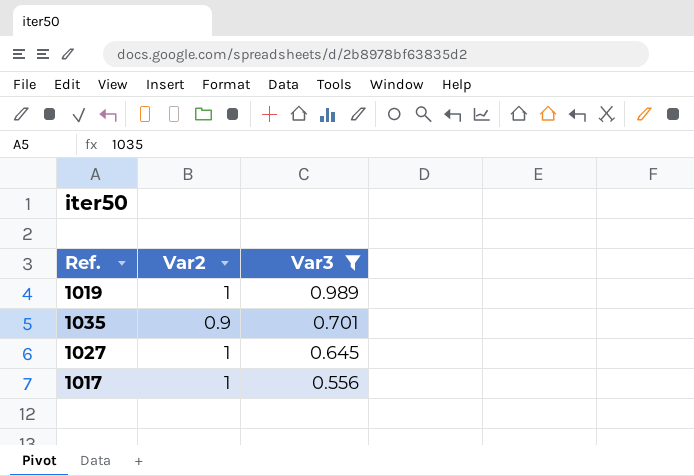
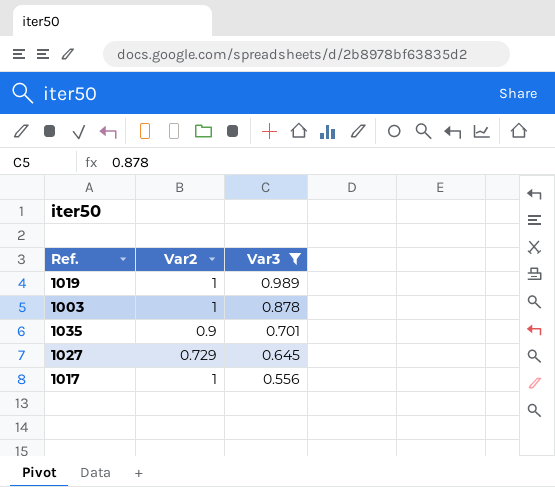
row 1003: none -> 1 | 0.878
1027 | Var2: 1 -> 0.729

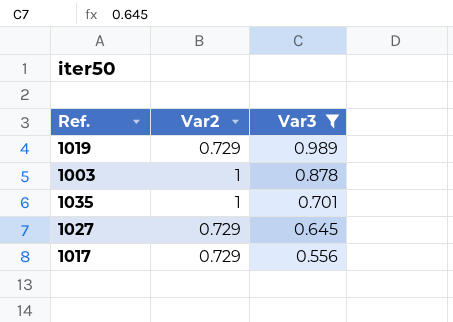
1019 | Var2: 1 -> 0.729
1035 | Var2: 0.9 -> 1
1017 | Var2: 1 -> 0.729

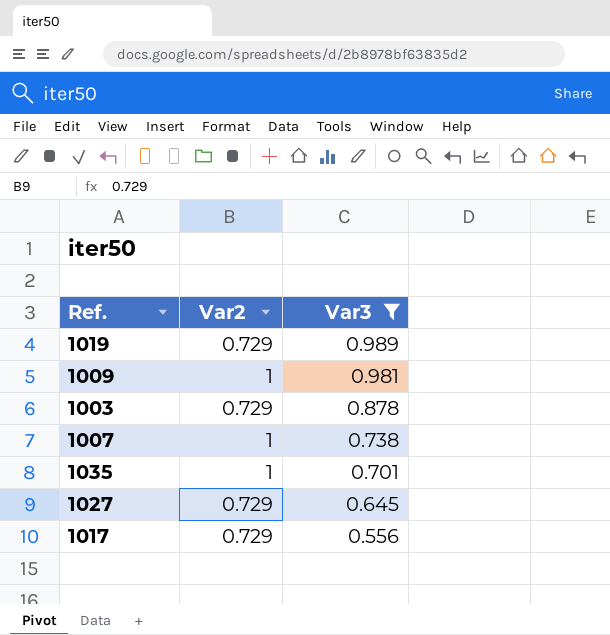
row 1009: none -> 1 | 0.981
1003 | Var2: 1 -> 0.729
row 1007: none -> 1 | 0.738

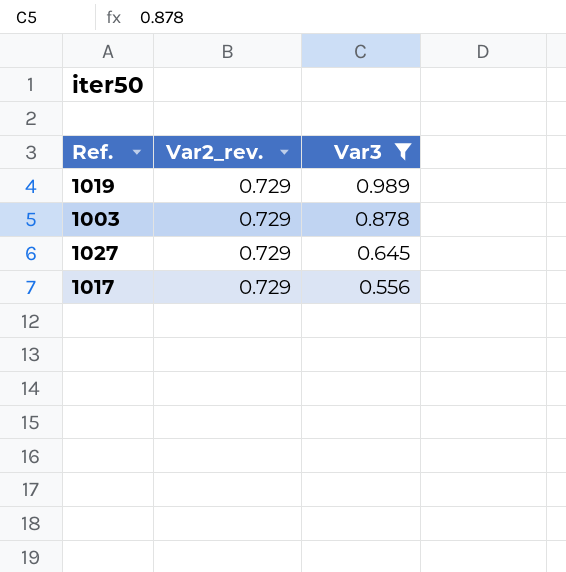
column name: Var2 -> Var2_rev.
row 1009: 1 | 0.981 -> none
row 1007: 1 | 0.738 -> none
row 1035: 1 | 0.701 -> none

